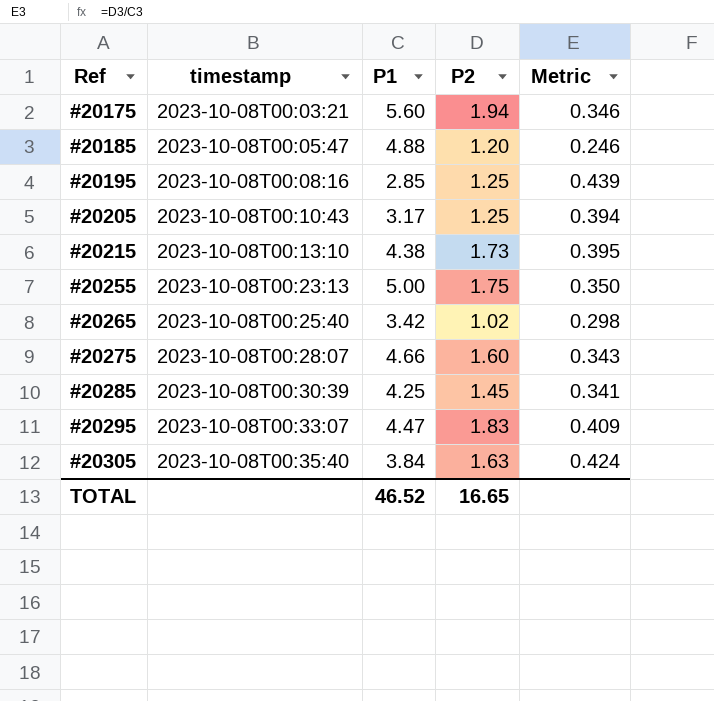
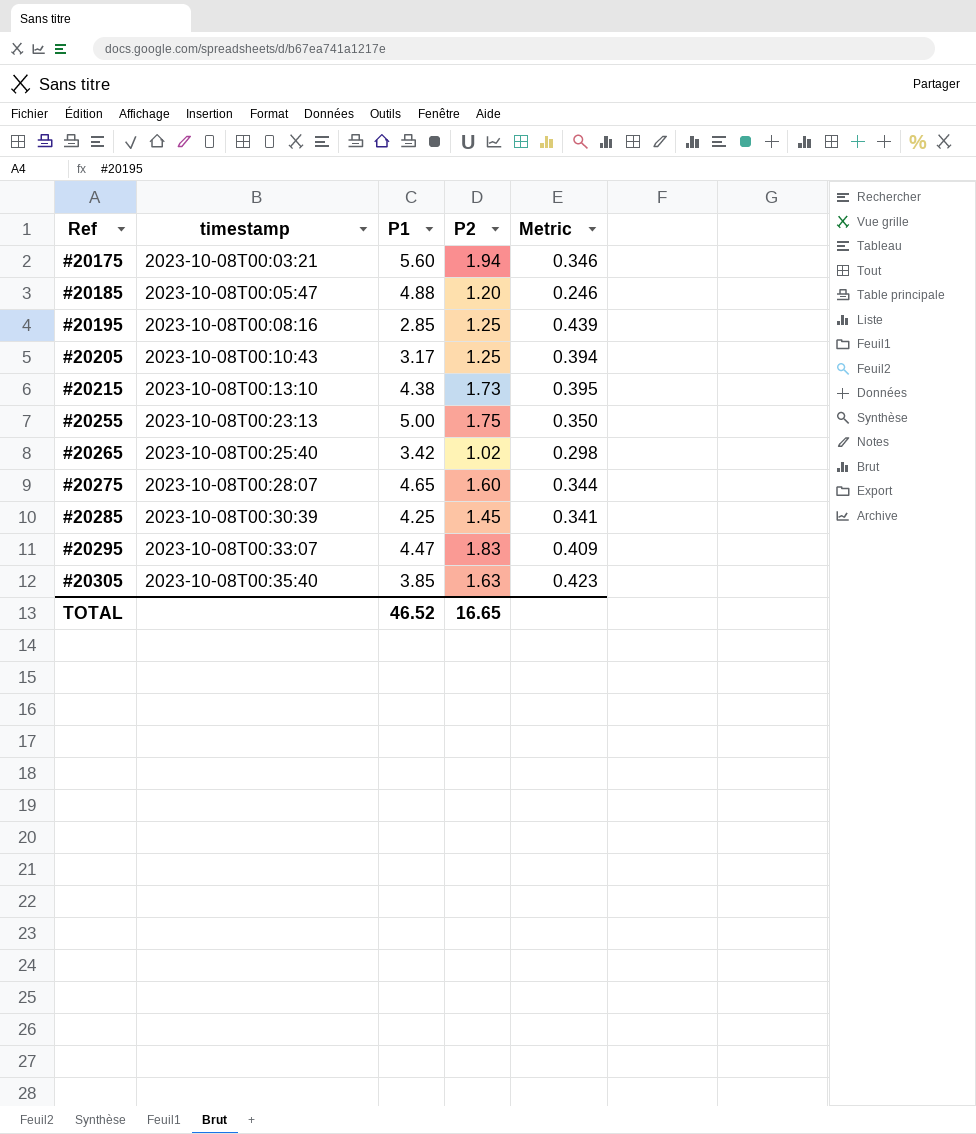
#20275 | P1: 4.66 -> 4.65
#20275 | Metric: 0.343 -> 0.344
#20305 | P1: 3.84 -> 3.85
#20305 | Metric: 0.424 -> 0.423

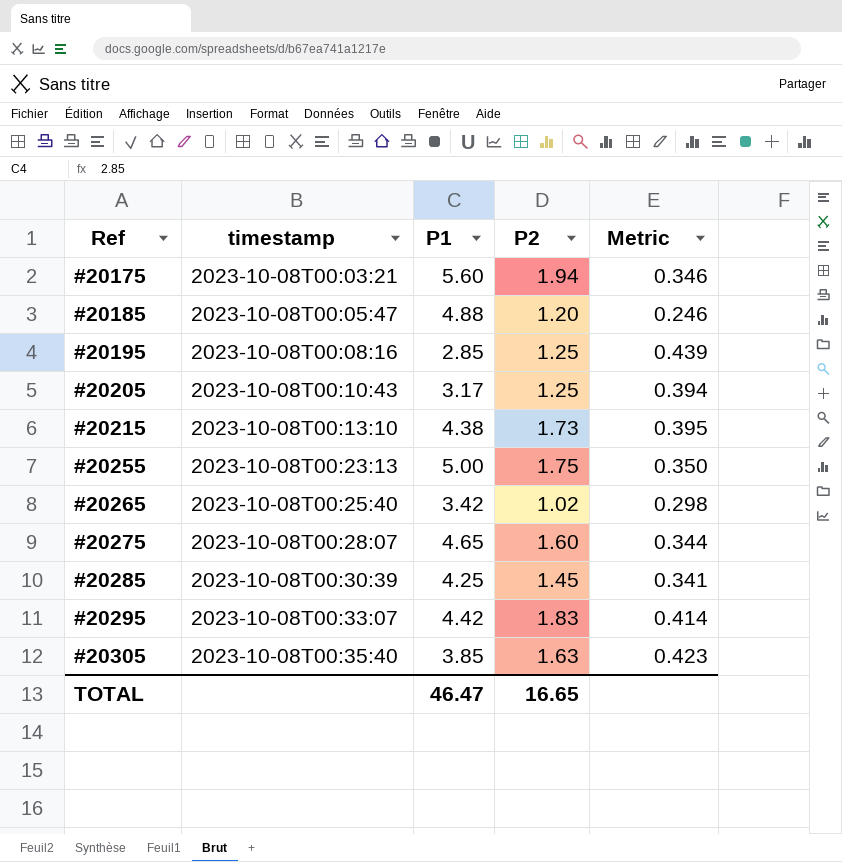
#20295 | P1: 4.47 -> 4.42
#20295 | Metric: 0.409 -> 0.414
TOTAL | P1: 46.52 -> 46.47

